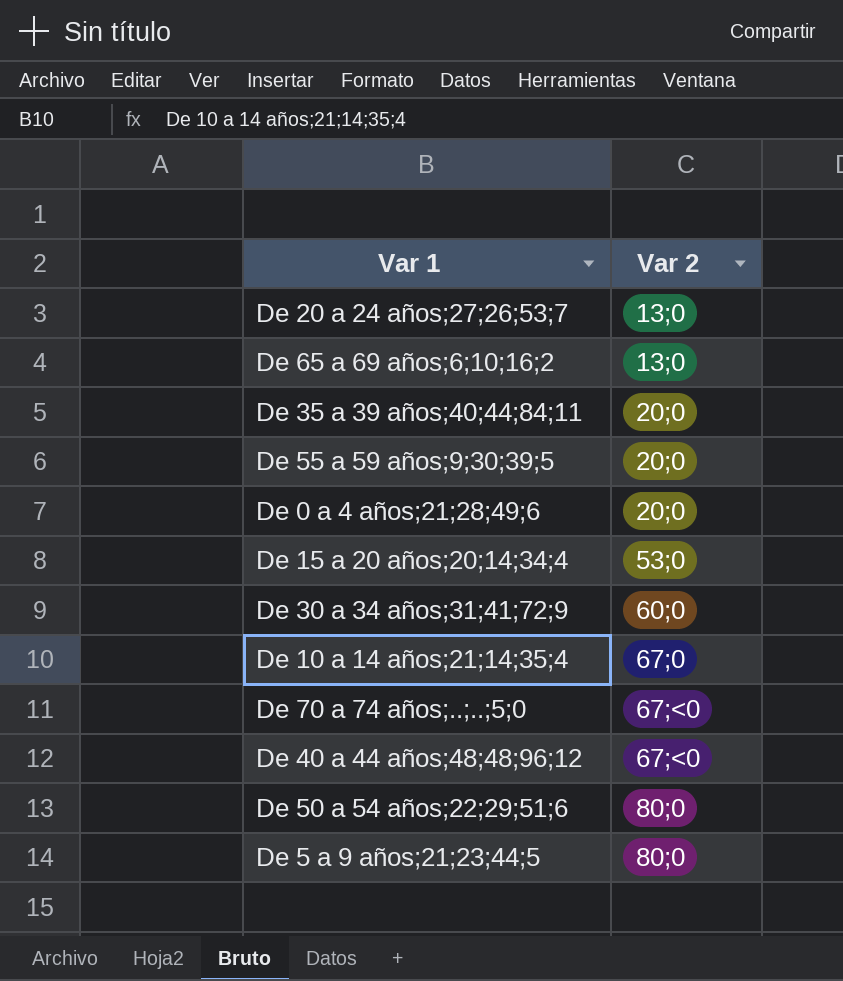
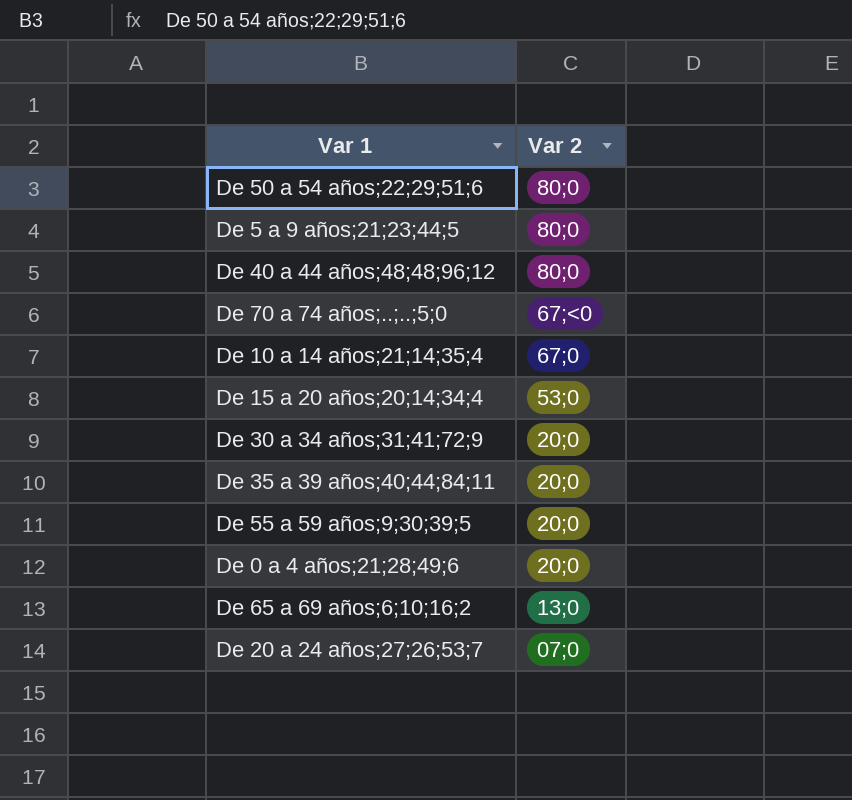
row order: Var 2 ascending -> Var 2 descending
De 40 a 44 años;48;48;96;12 | Var 2: 67;<0 -> 80;0
De 30 a 34 años;31;41;72;9 | Var 2: 60;0 -> 20;0
De 20 a 24 años;27;26;53;7 | Var 2: 13;0 -> 07;0

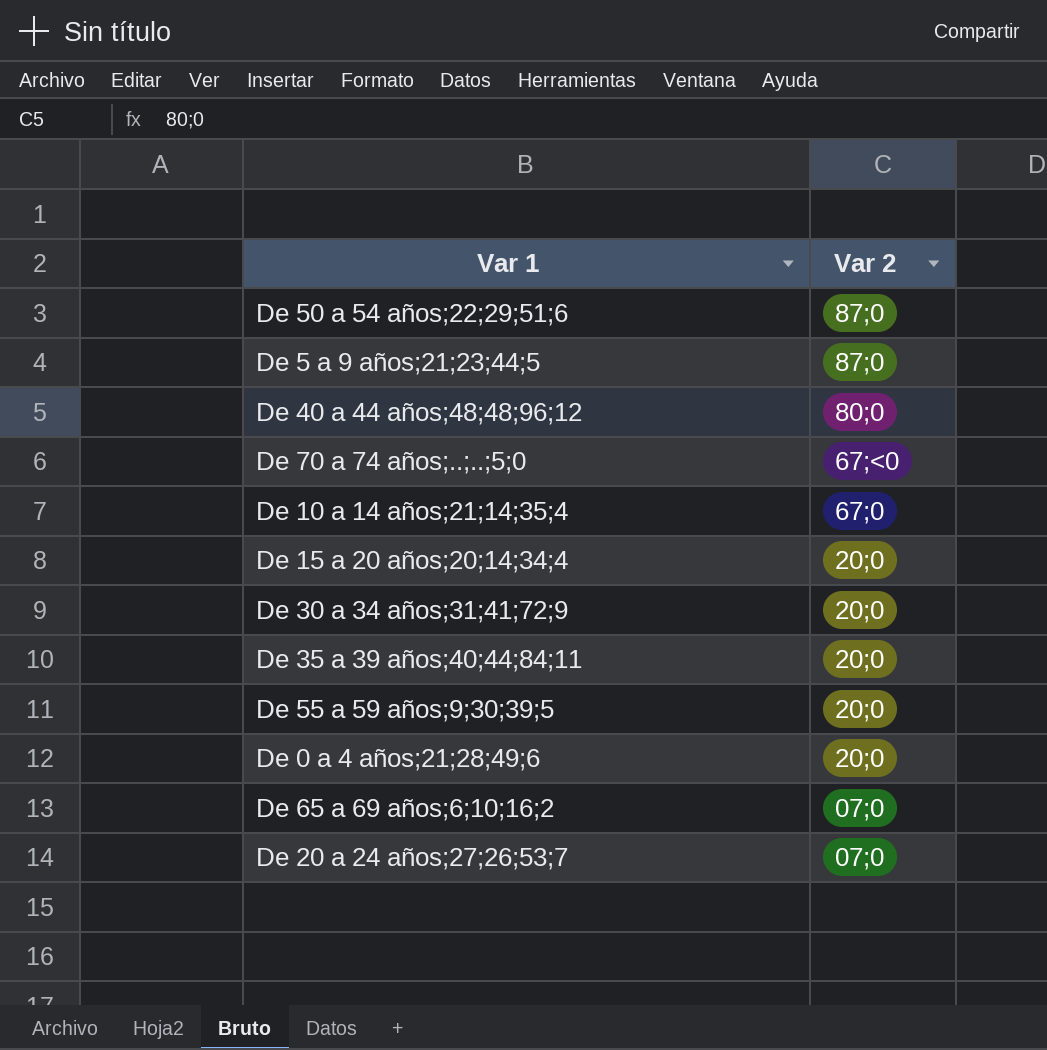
De 50 a 54 años;22;29;51;6 | Var 2: 80;0 -> 87;0
De 5 a 9 años;21;23;44;5 | Var 2: 80;0 -> 87;0
De 15 a 20 años;20;14;34;4 | Var 2: 53;0 -> 20;0
De 65 a 69 años;6;10;16;2 | Var 2: 13;0 -> 07;0

